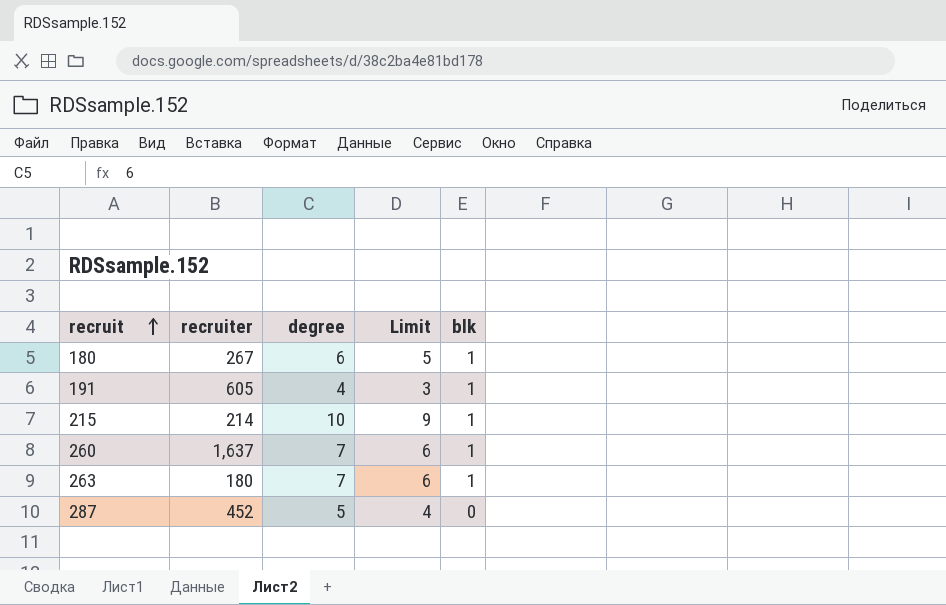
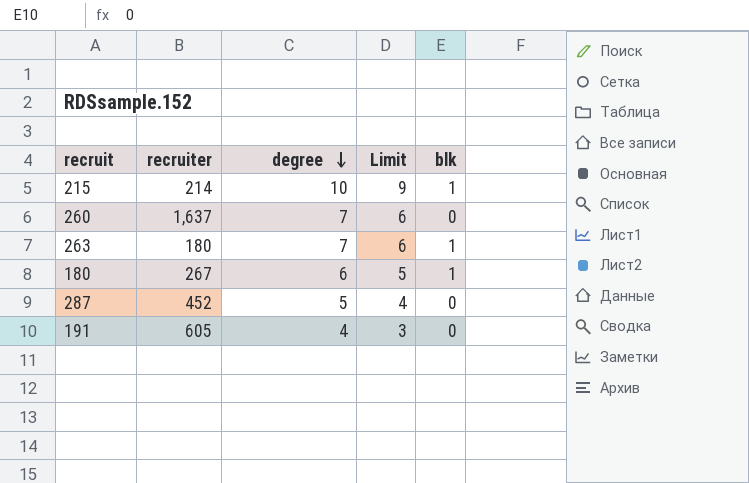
row order: recruit ascending -> degree descending
260 | blk: 1 -> 0
191 | blk: 1 -> 0

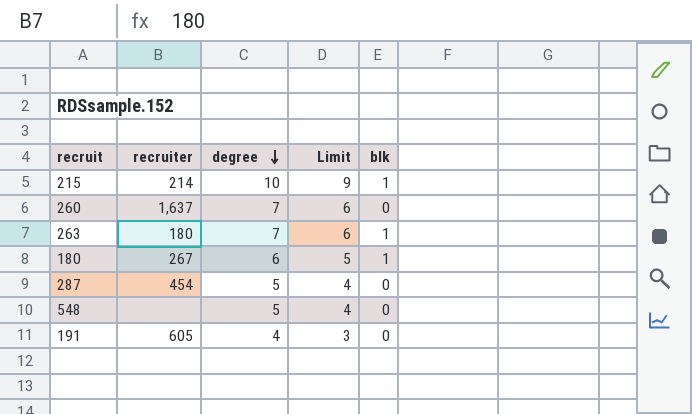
287 | recruiter: 452 -> 454
row 548: none -> none | 5 | 4 | 0

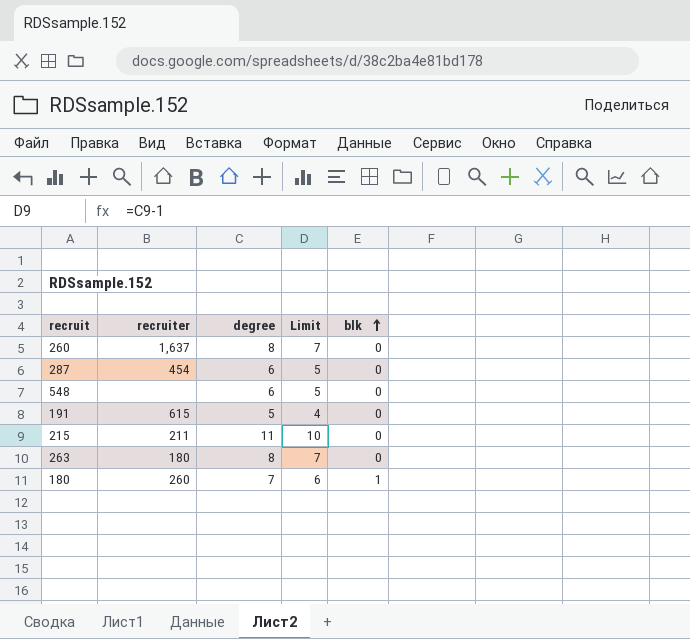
row order: degree descending -> blk ascending
260 | degree: 7 -> 8
260 | Limit: 6 -> 7
287 | degree: 5 -> 6
287 | Limit: 4 -> 5
548 | degree: 5 -> 6
548 | Limit: 4 -> 5
191 | recruiter: 605 -> 615
191 | degree: 4 -> 5
191 | Limit: 3 -> 4
215 | recruiter: 214 -> 211
215 | degree: 10 -> 11
215 | Limit: 9 -> 10
215 | blk: 1 -> 0
263 | degree: 7 -> 8
263 | Limit: 6 -> 7
263 | blk: 1 -> 0
180 | recruiter: 267 -> 260
180 | degree: 6 -> 7
180 | Limit: 5 -> 6

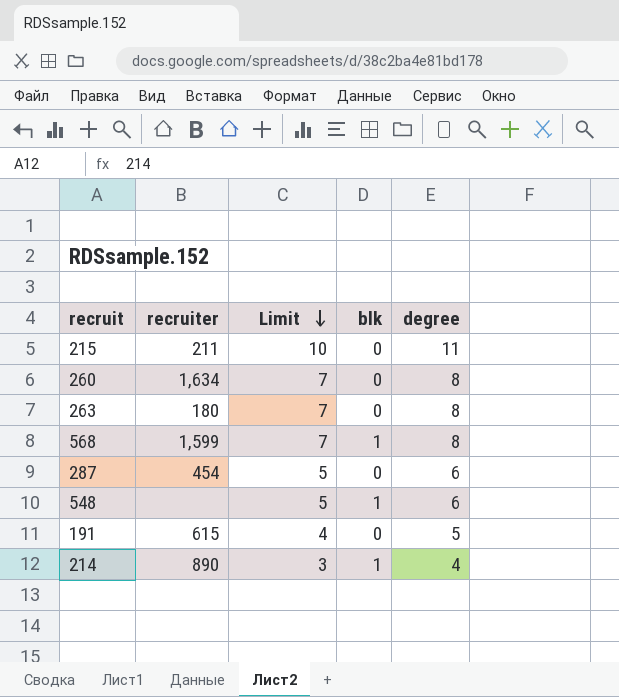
row order: blk ascending -> Limit descending
column degree | position: 3 -> 5
row 180: 260 | 7 | 6 | 1 -> none
260 | recruiter: 1,637 -> 1,634
row 568: none -> 1,599 | 7 | 1 | 8
548 | blk: 0 -> 1
row 214: none -> 890 | 3 | 1 | 4

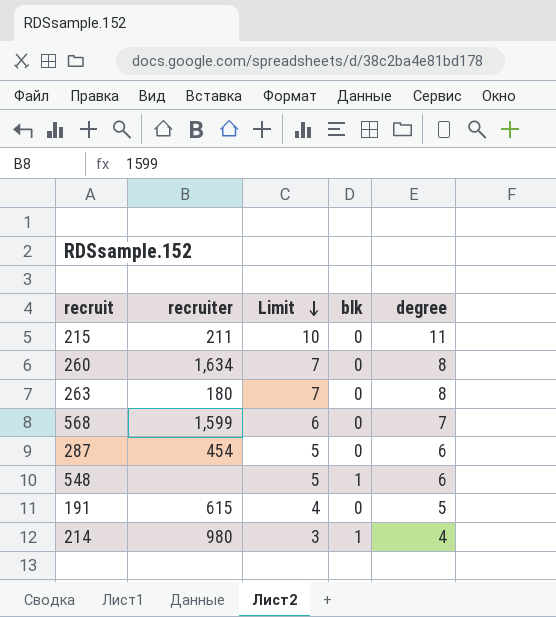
568 | Limit: 7 -> 6
568 | blk: 1 -> 0
568 | degree: 8 -> 7
214 | recruiter: 890 -> 980

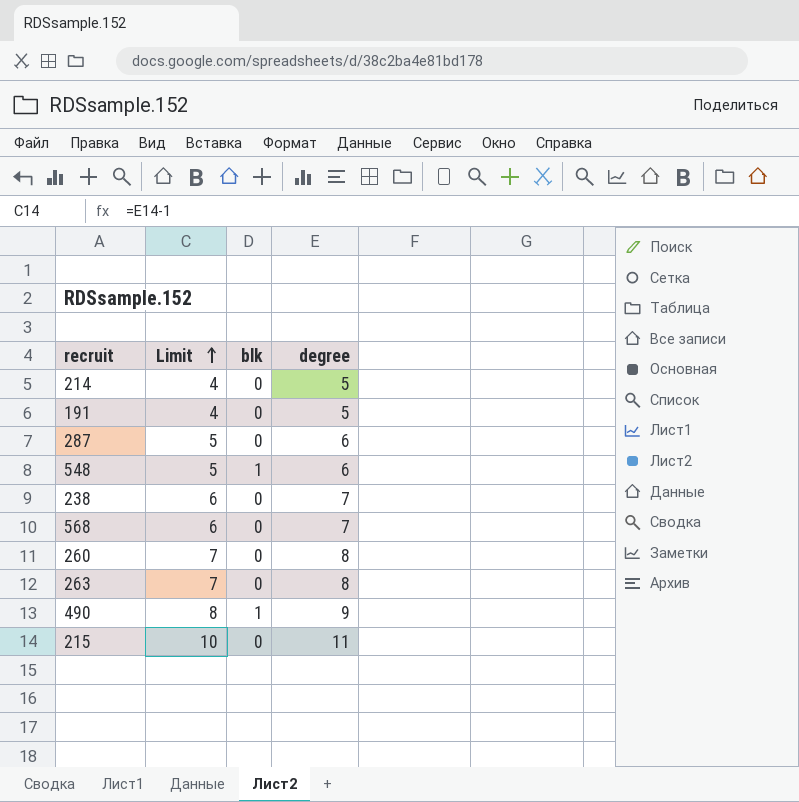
row order: Limit descending -> Limit ascending
column recruiter | position: 2 -> none
214 | Limit: 3 -> 4
214 | blk: 1 -> 0
214 | degree: 4 -> 5
row 238: none -> 6 | 0 | 7
row 490: none -> 8 | 1 | 9

